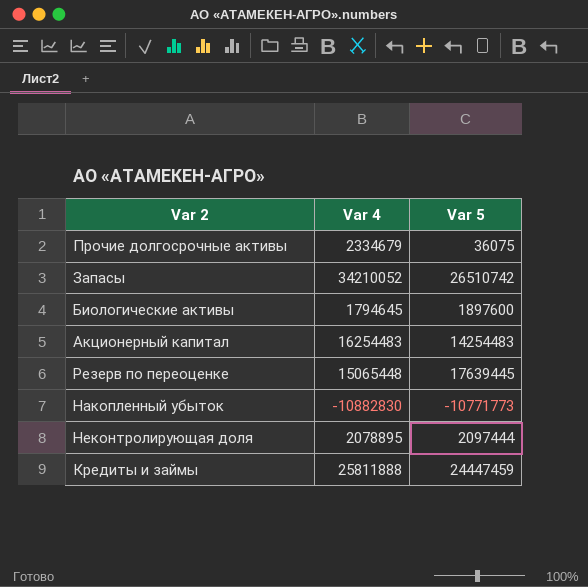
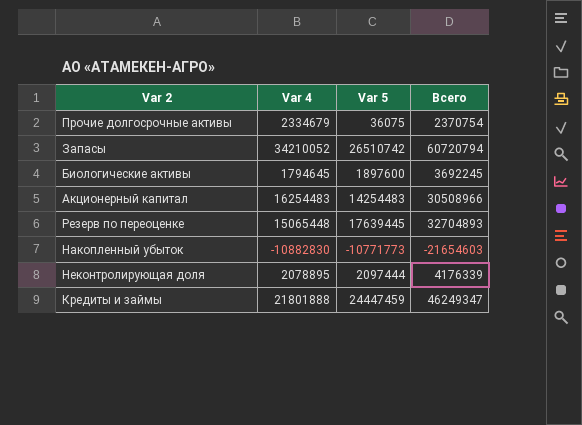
column Всего | formula: none -> [Var 4] + [Var 5]
Кредиты и займы | Var 4: 25811888 -> 21801888

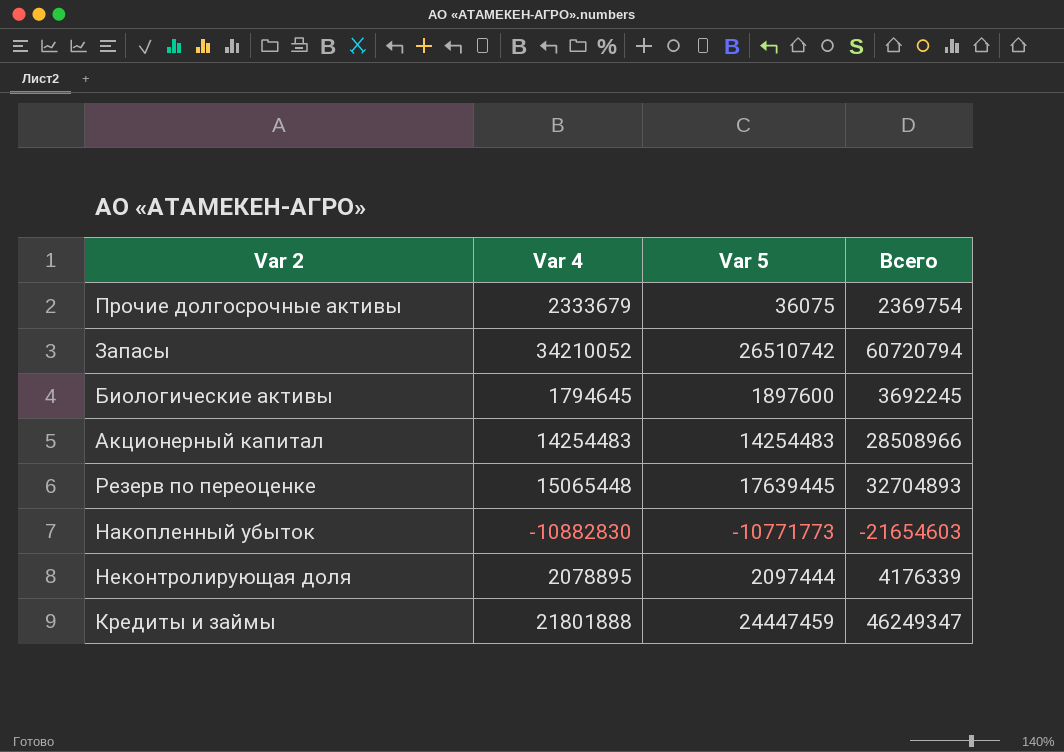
Прочие долгосрочные активы | Var 4: 2334679 -> 2333679
Прочие долгосрочные активы | Всего: 2370754 -> 2369754
Акционерный капитал | Var 4: 16254483 -> 14254483
Акционерный капитал | Всего: 30508966 -> 28508966

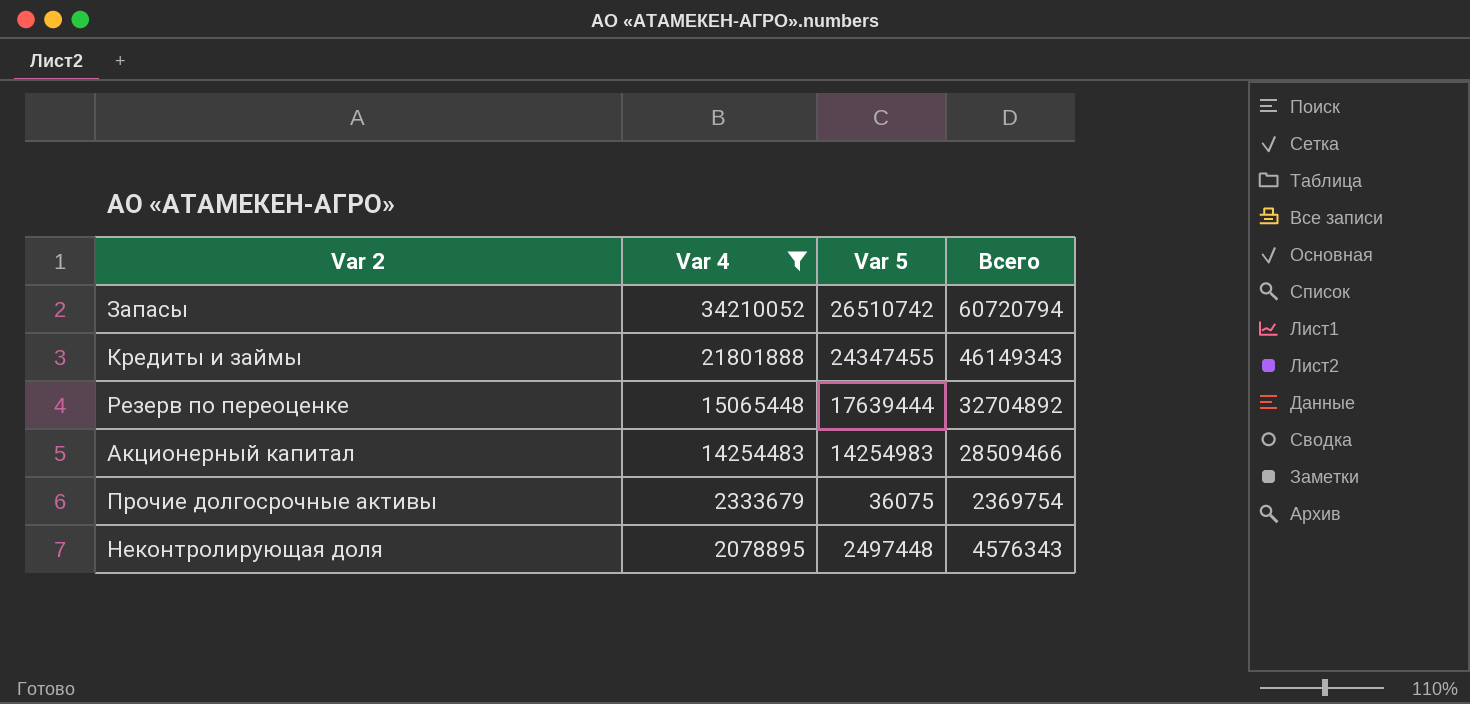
filter: none -> Var 4 >= 2078895
row order: none -> Var 4 descending
Кредиты и займы | Var 5: 24447459 -> 24347455
Кредиты и займы | Всего: 46249347 -> 46149343
Резерв по переоценке | Var 5: 17639445 -> 17639444
Резерв по переоценке | Всего: 32704893 -> 32704892
Акционерный капитал | Var 5: 14254483 -> 14254983
Акционерный капитал | Всего: 28508966 -> 28509466
Неконтролирующая доля | Var 5: 2097444 -> 2497448
Неконтролирующая доля | Всего: 4176339 -> 4576343

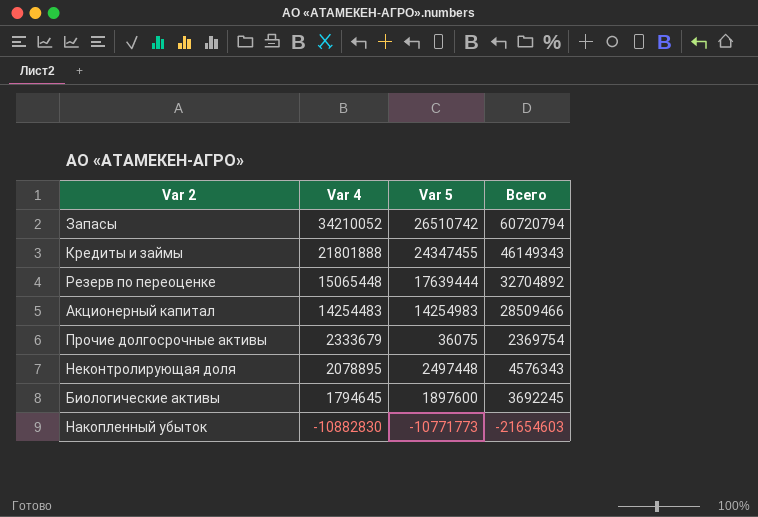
filter: Var 4 >= 2078895 -> none

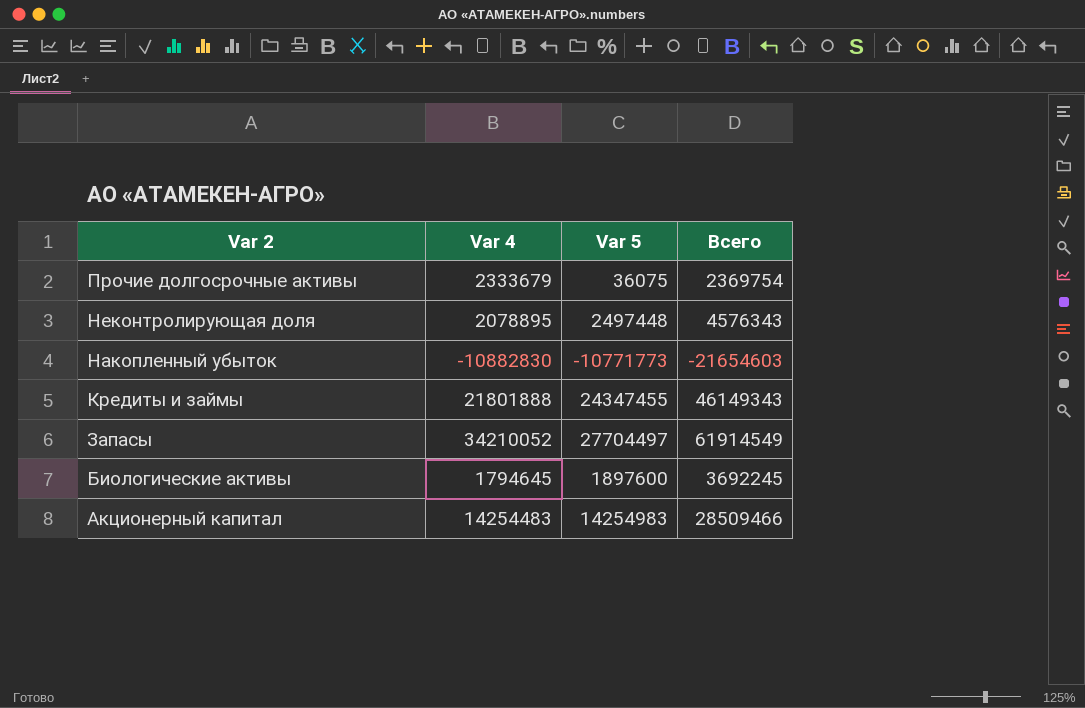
row order: Var 4 descending -> Var 2 descending
row Резерв по переоценке: 15065448 | 17639444 | 32704892 -> none
Запасы | Var 5: 26510742 -> 27704497
Запасы | Всего: 60720794 -> 61914549

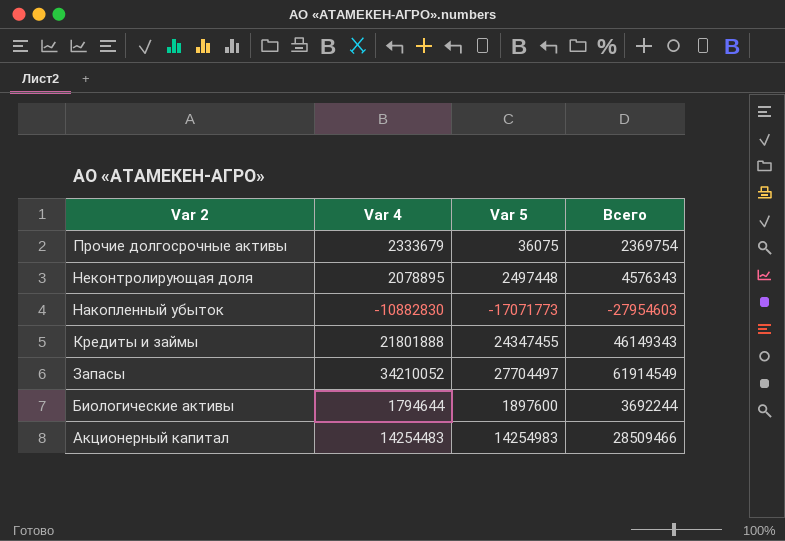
Накопленный убыток | Var 5: -10771773 -> -17071773
Накопленный убыток | Всего: -21654603 -> -27954603
Биологические активы | Var 4: 1794645 -> 1794644
Биологические активы | Всего: 3692245 -> 3692244

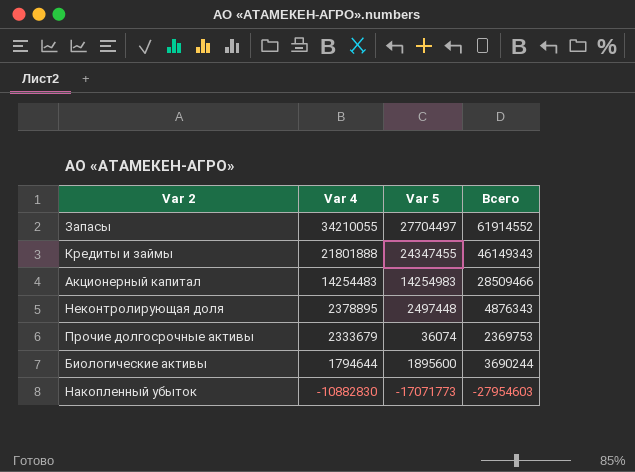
row order: Var 2 descending -> Var 4 descending
Запасы | Var 4: 34210052 -> 34210055
Запасы | Всего: 61914549 -> 61914552
Неконтролирующая доля | Var 4: 2078895 -> 2378895
Неконтролирующая доля | Всего: 4576343 -> 4876343
Прочие долгосрочные активы | Var 5: 36075 -> 36074
Прочие долгосрочные активы | Всего: 2369754 -> 2369753
Биологические активы | Var 5: 1897600 -> 1895600
Биологические активы | Всего: 3692244 -> 3690244

